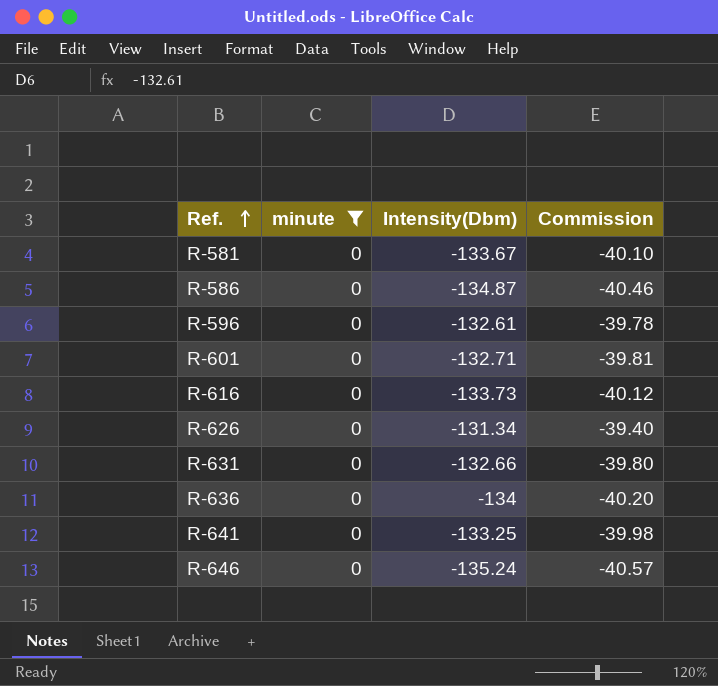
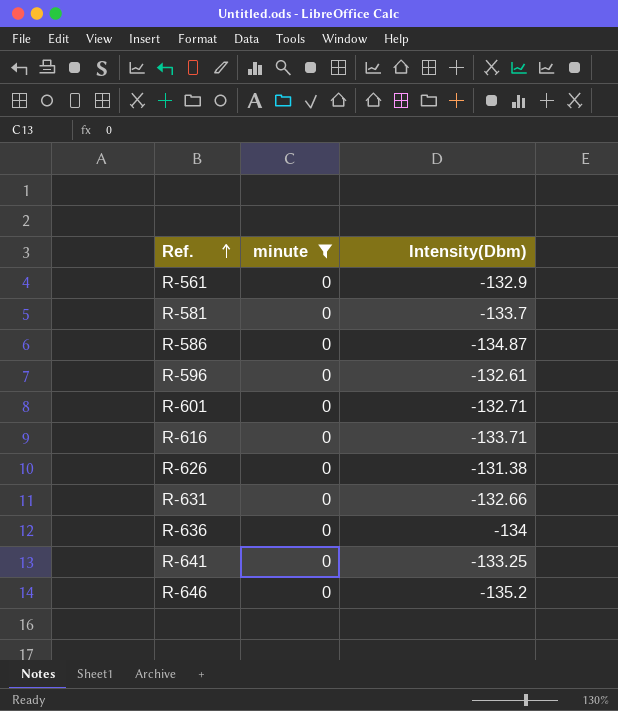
column Commission | formula: [Intensity(Dbm)] * 0.3 -> none
row R-561: none -> 0 | -132.9
R-581 | Intensity(Dbm): -133.67 -> -133.7
R-616 | Intensity(Dbm): -133.73 -> -133.71
R-626 | Intensity(Dbm): -131.34 -> -131.38
R-646 | Intensity(Dbm): -135.24 -> -135.2

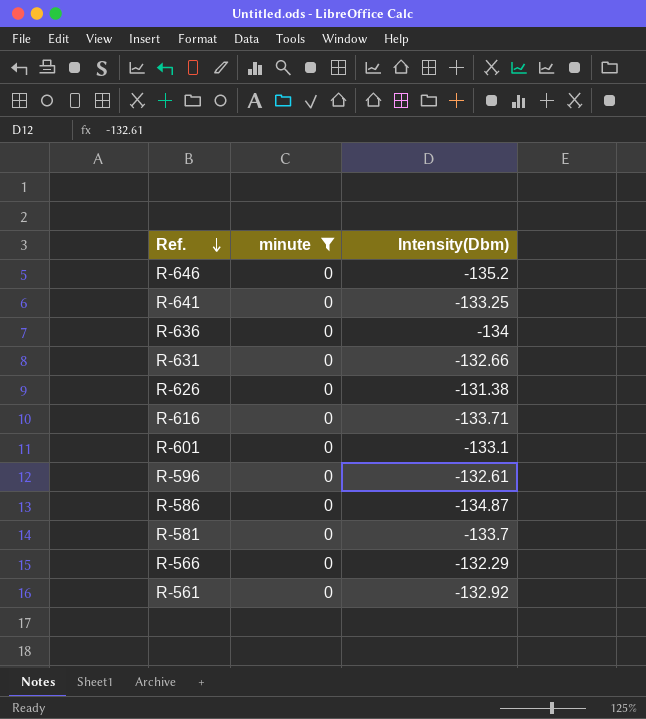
row order: Ref. ascending -> Ref. descending
R-601 | Intensity(Dbm): -132.71 -> -133.1
row R-566: none -> 0 | -132.29
R-561 | Intensity(Dbm): -132.9 -> -132.92

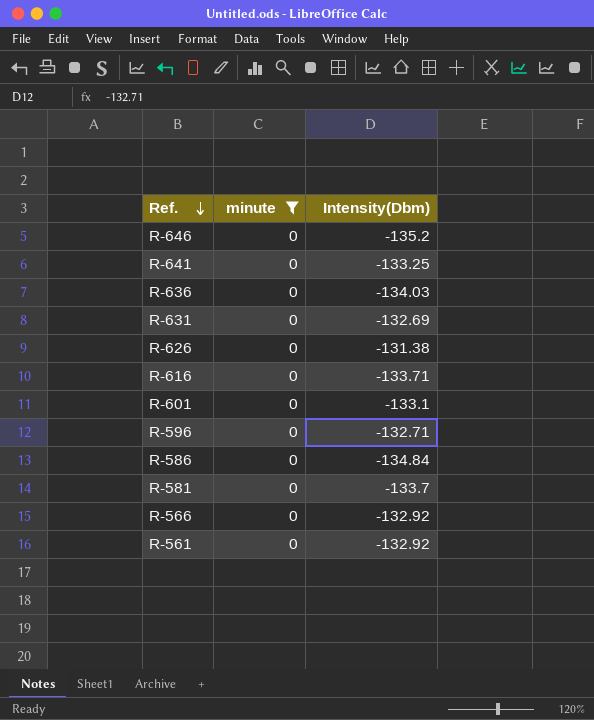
R-636 | Intensity(Dbm): -134 -> -134.03
R-631 | Intensity(Dbm): -132.66 -> -132.69
R-596 | Intensity(Dbm): -132.61 -> -132.71
R-586 | Intensity(Dbm): -134.87 -> -134.84
R-566 | Intensity(Dbm): -132.29 -> -132.92

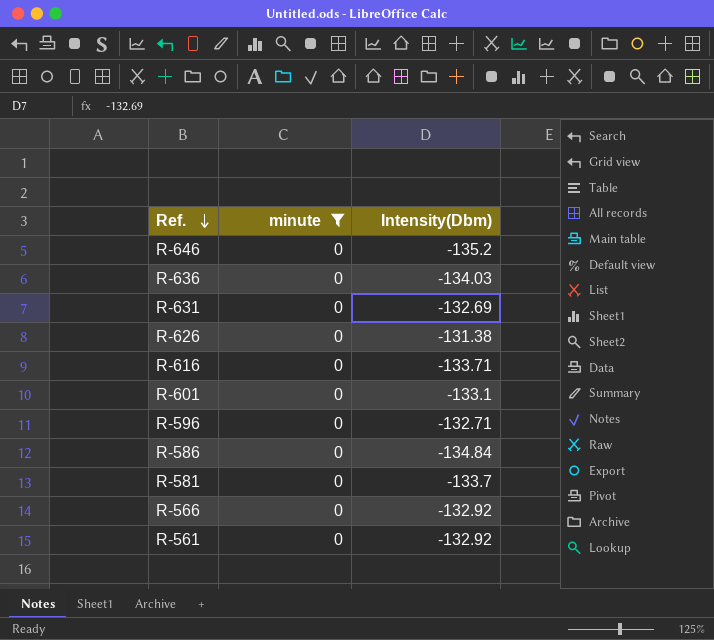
row R-641: 0 | -133.25 -> none

